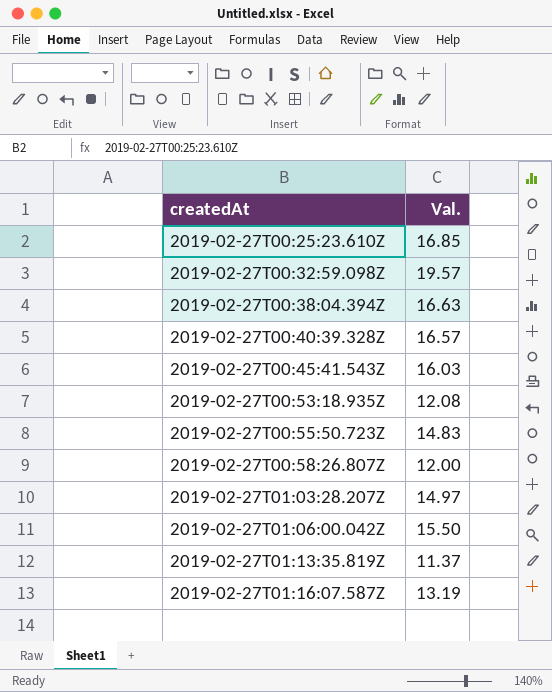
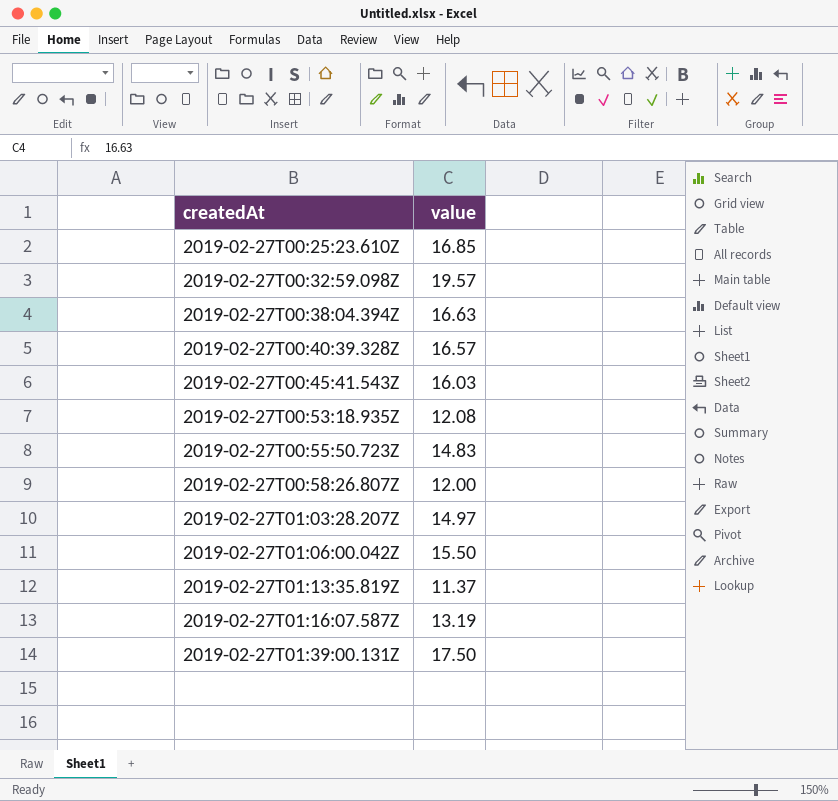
column name: Val. -> value
row 2019-02-27T01:39:00.131Z: none -> 17.50

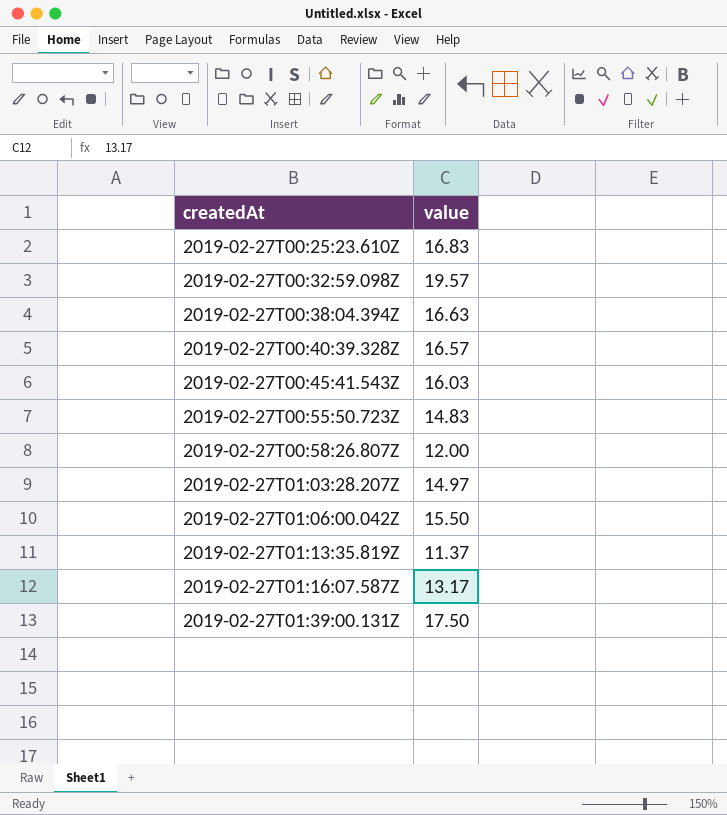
row 2019-02-27T00:53:18.935Z: 12.08 -> none
2019-02-27T00:25:23.610Z | value: 16.85 -> 16.83
2019-02-27T01:16:07.587Z | value: 13.19 -> 13.17

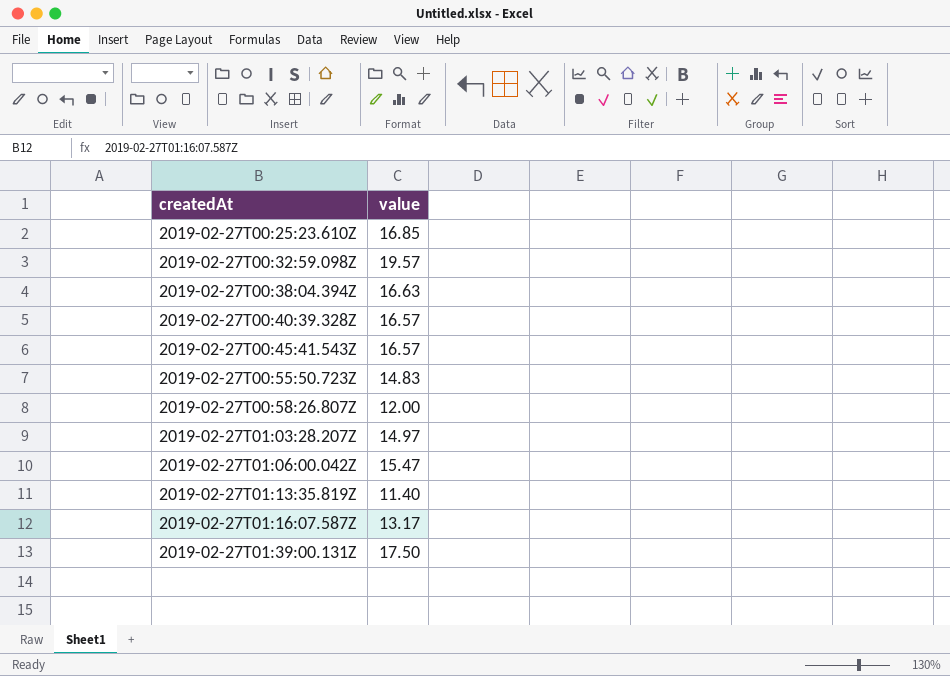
2019-02-27T00:25:23.610Z | value: 16.83 -> 16.85
2019-02-27T00:45:41.543Z | value: 16.03 -> 16.57
2019-02-27T01:06:00.042Z | value: 15.50 -> 15.47
2019-02-27T01:13:35.819Z | value: 11.37 -> 11.40

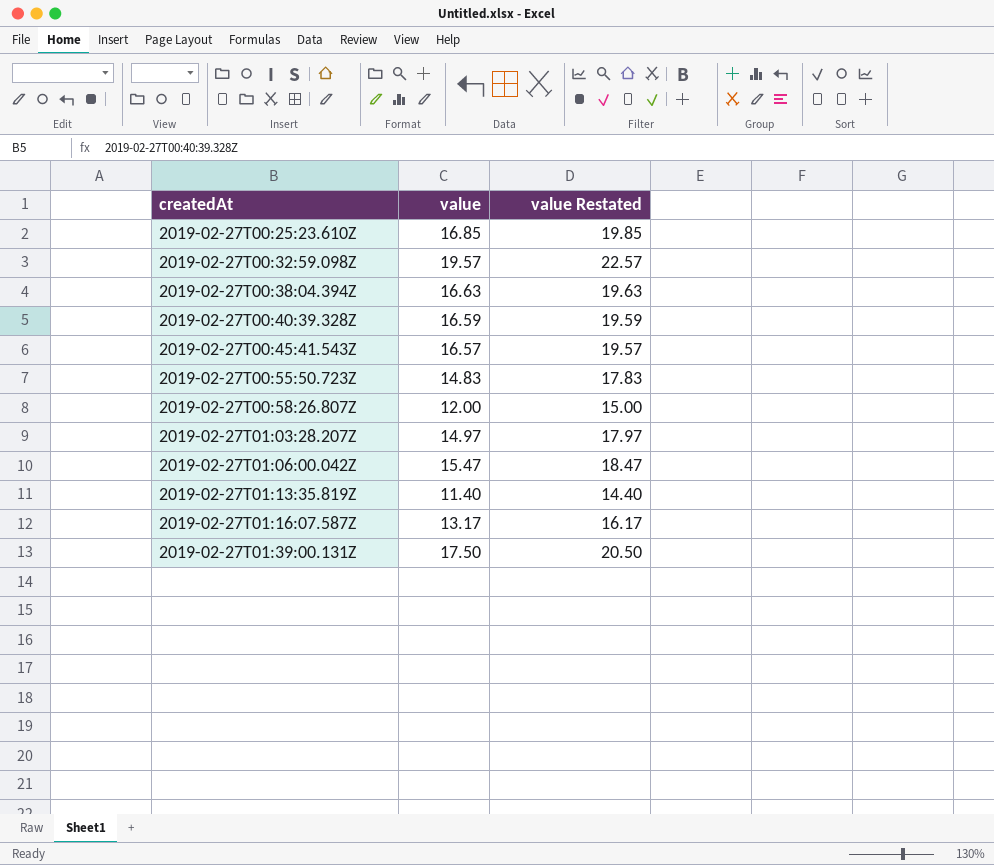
column value Restated | formula: none -> [value] + 3
2019-02-27T00:40:39.328Z | value: 16.57 -> 16.59

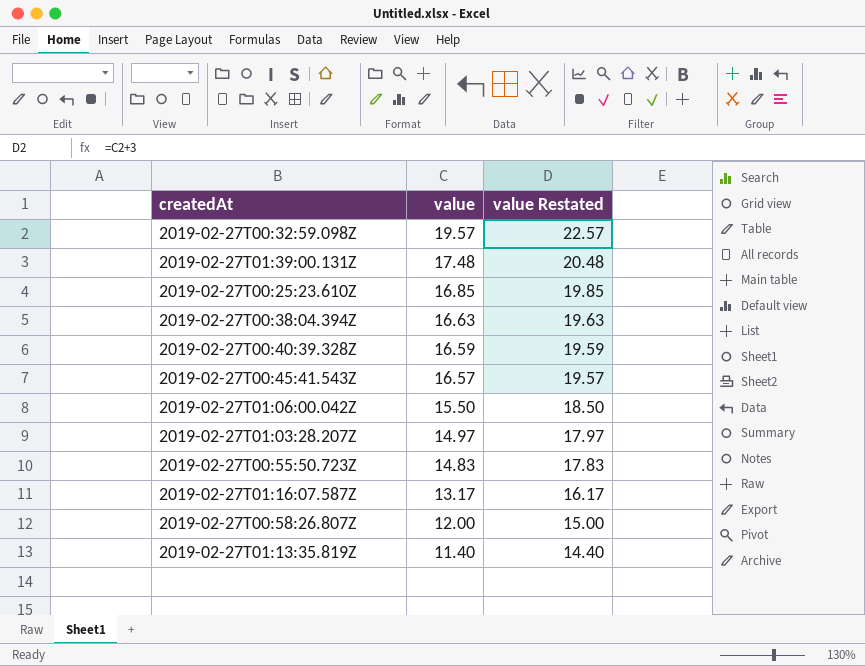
row order: createdAt ascending -> value descending
2019-02-27T01:39:00.131Z | value: 17.50 -> 17.48
2019-02-27T01:39:00.131Z | value Restated: 20.50 -> 20.48
2019-02-27T01:06:00.042Z | value: 15.47 -> 15.50
2019-02-27T01:06:00.042Z | value Restated: 18.47 -> 18.50

